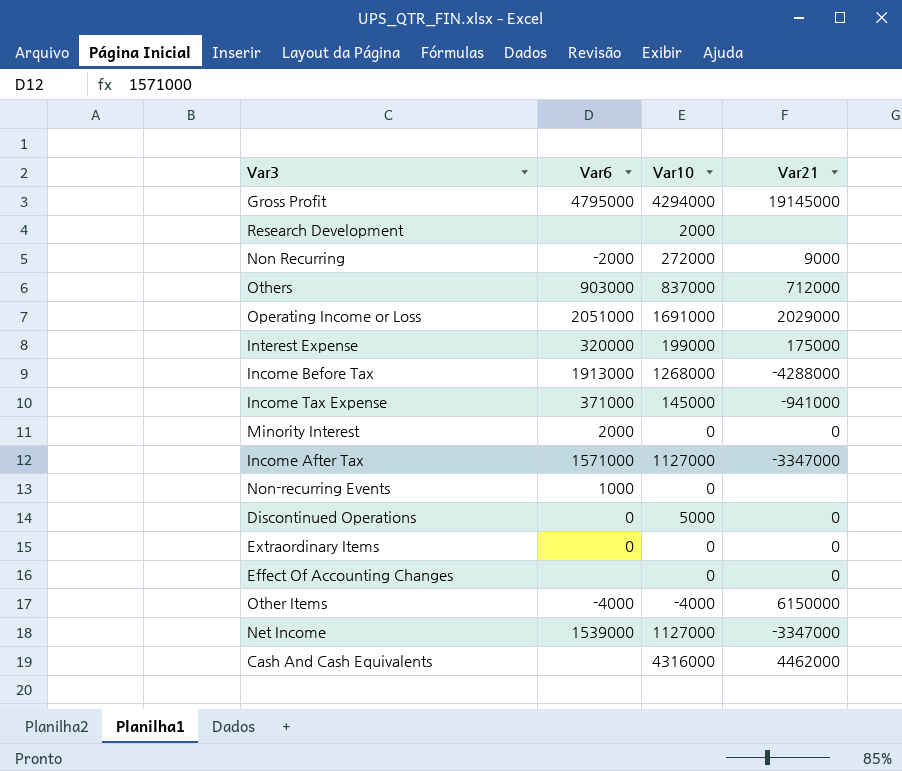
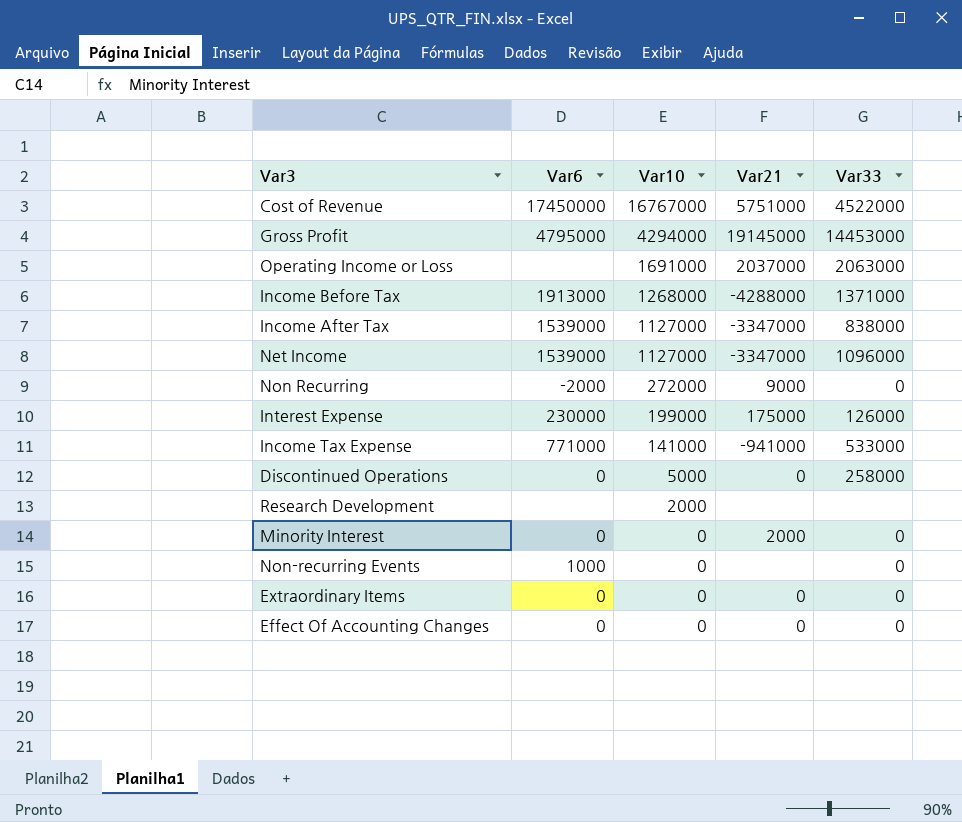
row order: none -> Var10 descending
column Var33 | position: none -> 5
row Others: 903000 | 837000 | 712000 -> none
row Other Items: -4000 | -4000 | 6150000 -> none
row Cash And Cash Equivalents: none | 4316000 | 4462000 -> none
row Cost of Revenue: none -> 17450000 | 16767000 | 5751000 | 4522000
Operating Income or Loss | Var6: 2051000 -> none
Operating Income or Loss | Var21: 2029000 -> 2037000
Income After Tax | Var6: 1571000 -> 1539000
Interest Expense | Var6: 320000 -> 230000
Income Tax Expense | Var6: 371000 -> 771000
Income Tax Expense | Var10: 145000 -> 141000
Minority Interest | Var6: 2000 -> 0
Minority Interest | Var21: 0 -> 2000
Effect Of Accounting Changes | Var6: none -> 0

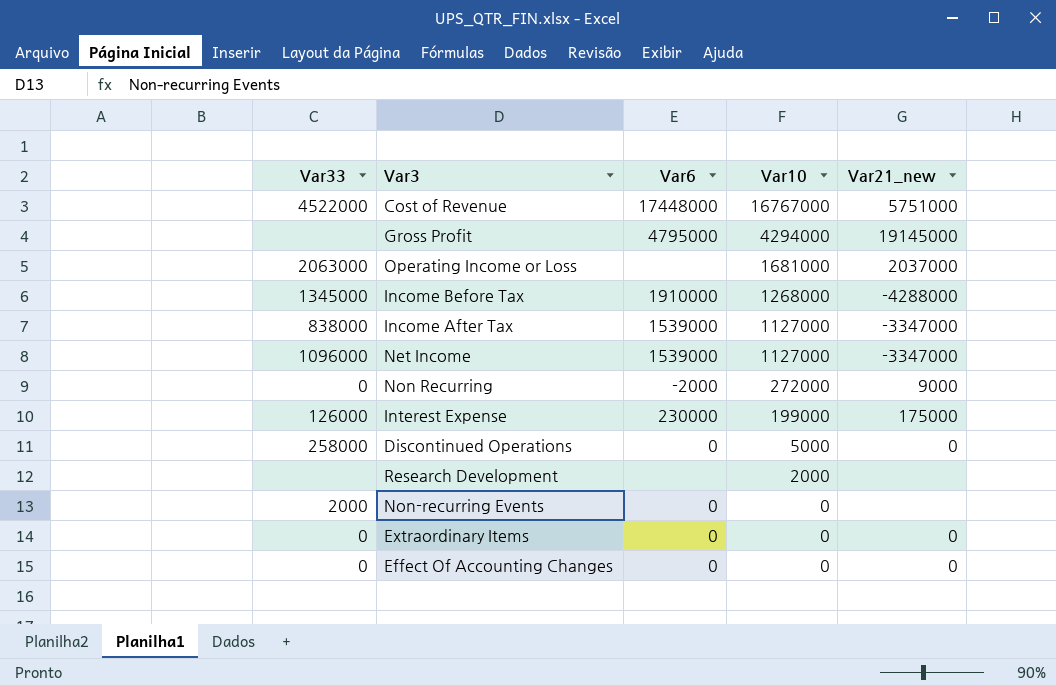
column Var33 | position: 5 -> 1
column name: Var21 -> Var21_new
row Income Tax Expense: 771000 | 141000 | -941000 | 533000 -> none
row Minority Interest: 0 | 0 | 2000 | 0 -> none
Cost of Revenue | Var6: 17450000 -> 17448000
Gross Profit | Var33: 14453000 -> none
Operating Income or Loss | Var10: 1691000 -> 1681000
Income Before Tax | Var33: 1371000 -> 1345000
Income Before Tax | Var6: 1913000 -> 1910000
Non-recurring Events | Var33: 0 -> 2000
Non-recurring Events | Var6: 1000 -> 0

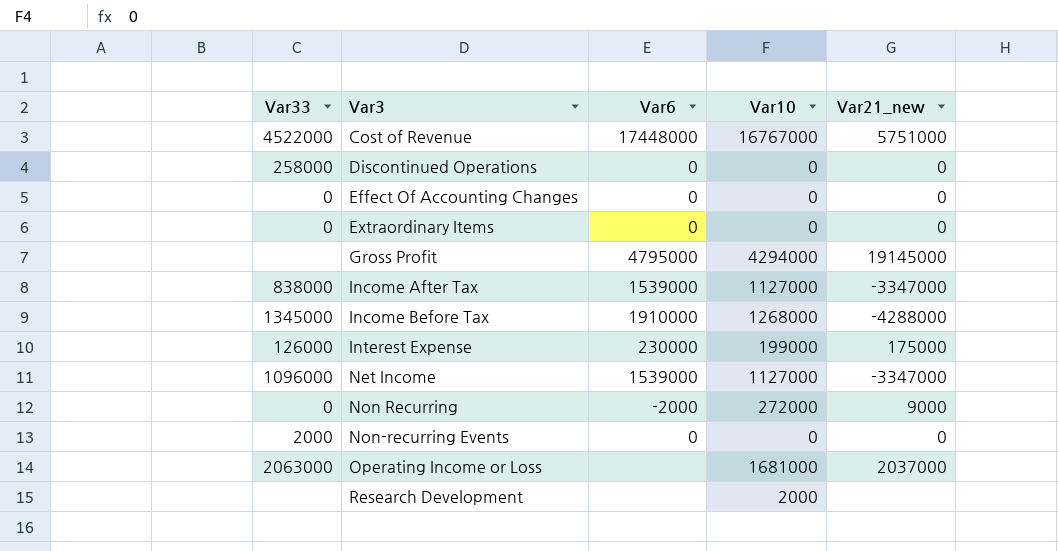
row order: Var10 descending -> Var3 ascending
Discontinued Operations | Var10: 5000 -> 0
Non-recurring Events | Var21_new: none -> 0

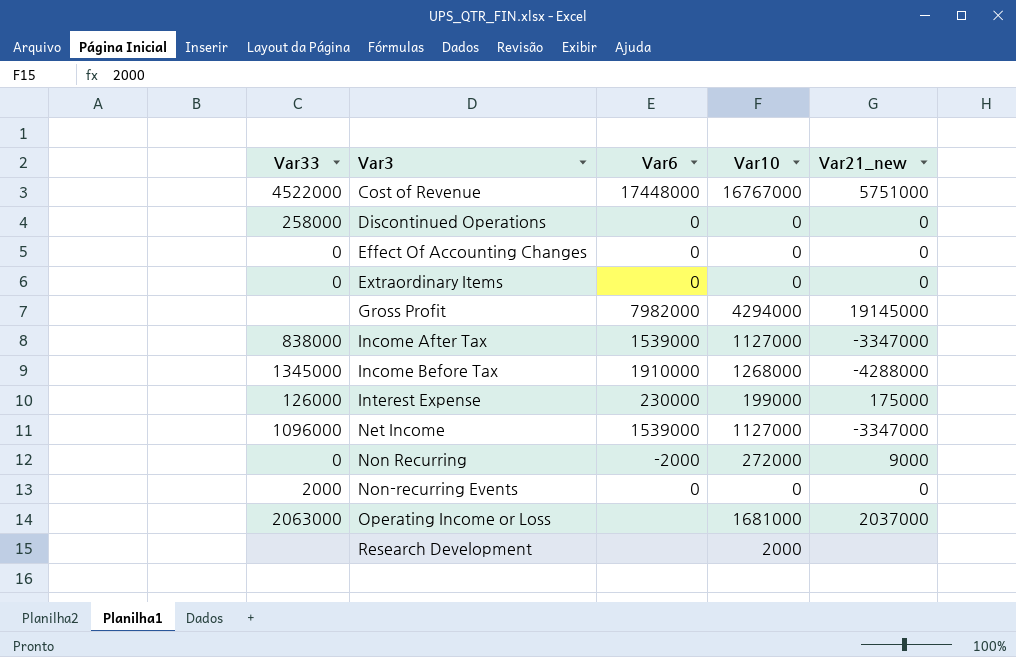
Gross Profit | Var6: 4795000 -> 7982000

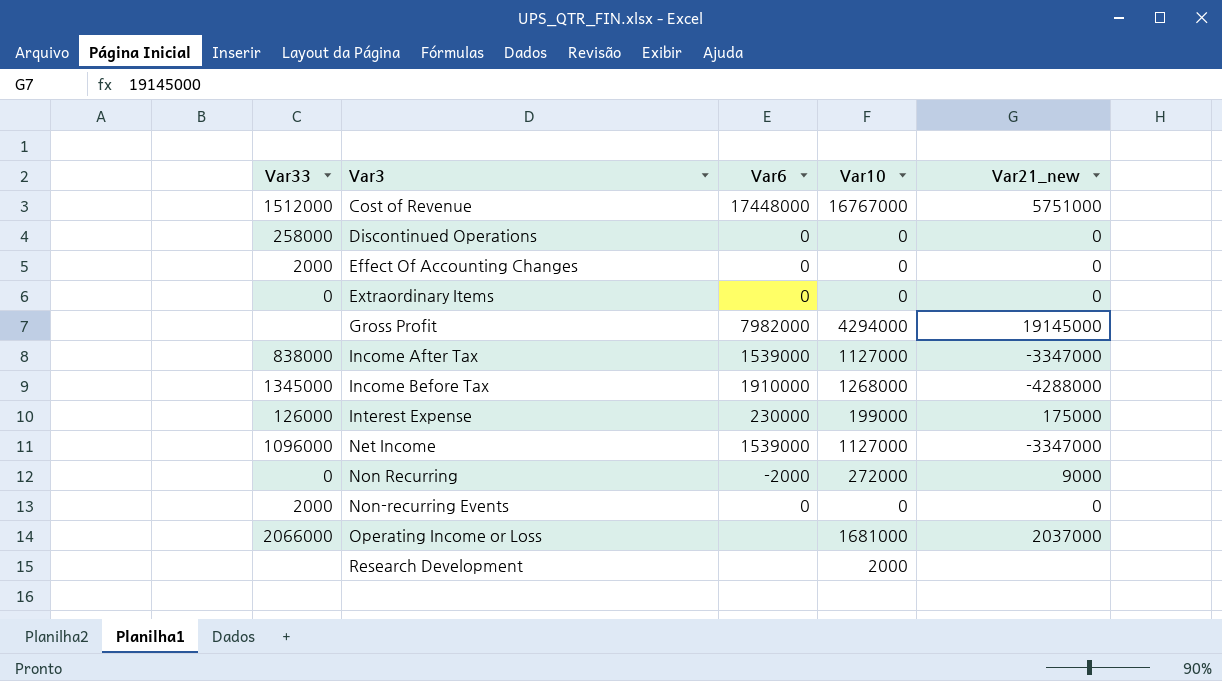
Cost of Revenue | Var33: 4522000 -> 1512000
Effect Of Accounting Changes | Var33: 0 -> 2000
Operating Income or Loss | Var33: 2063000 -> 2066000

